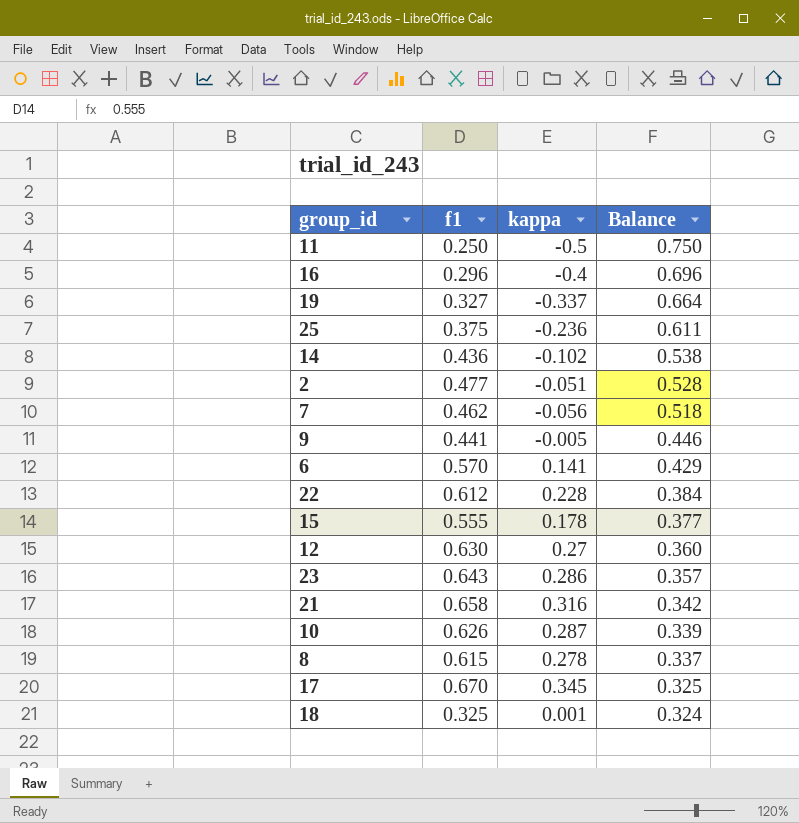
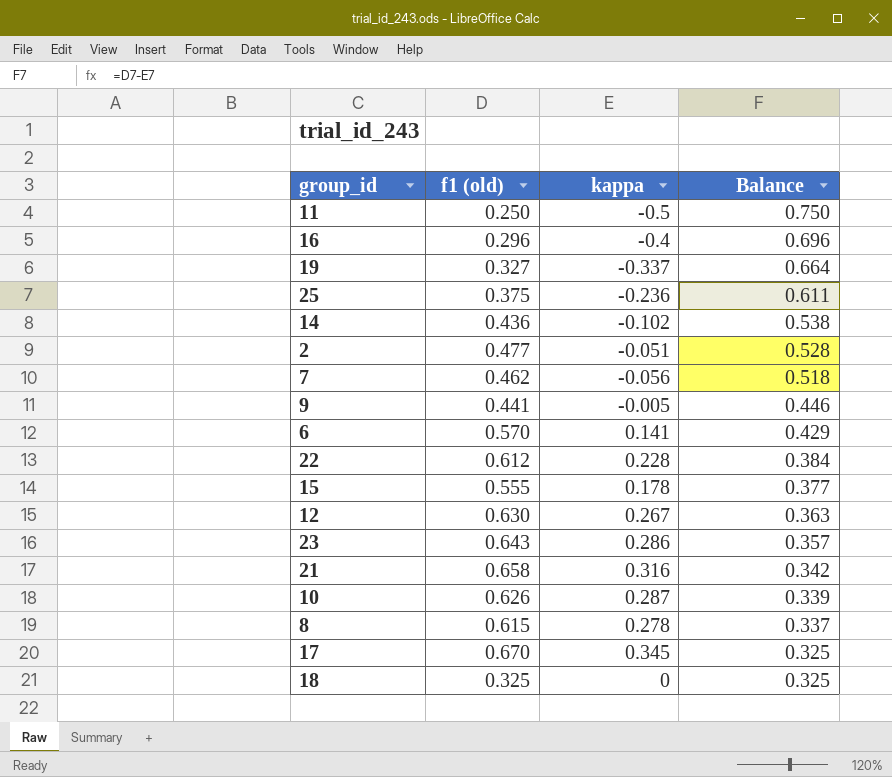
column name: f1 -> f1 (old)
12 | kappa: 0.27 -> 0.267
12 | Balance: 0.360 -> 0.363
18 | kappa: 0.001 -> 0
18 | Balance: 0.324 -> 0.325

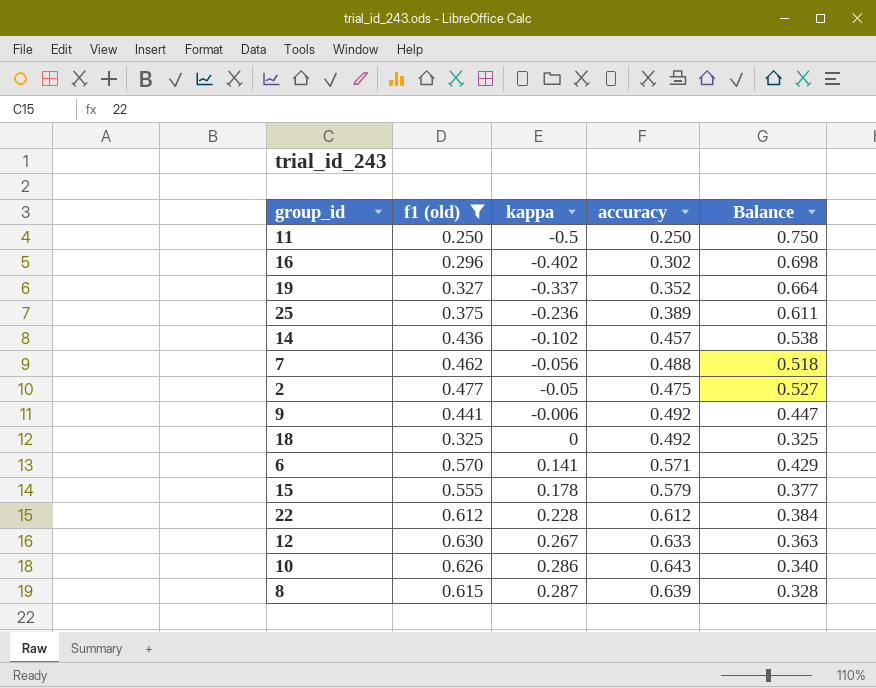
filter: none -> f1 (old) <= 0.630
row order: Balance descending -> kappa ascending
column accuracy | position: none -> 4
16 | kappa: -0.4 -> -0.402
16 | Balance: 0.696 -> 0.698
2 | kappa: -0.051 -> -0.05
2 | Balance: 0.528 -> 0.527
9 | kappa: -0.005 -> -0.006
9 | Balance: 0.446 -> 0.447
10 | kappa: 0.287 -> 0.286
10 | Balance: 0.339 -> 0.340
8 | kappa: 0.278 -> 0.287
8 | Balance: 0.337 -> 0.328

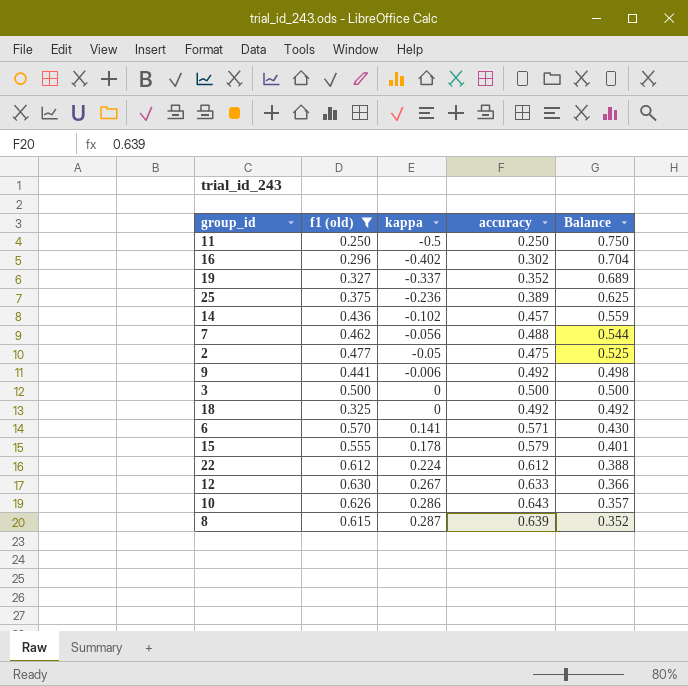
column Balance | formula: [f1 (old)] - [kappa] -> [accuracy] - [kappa]
row 3: none -> 0.500 | 0 | 0.500 | 0.500
22 | kappa: 0.228 -> 0.224

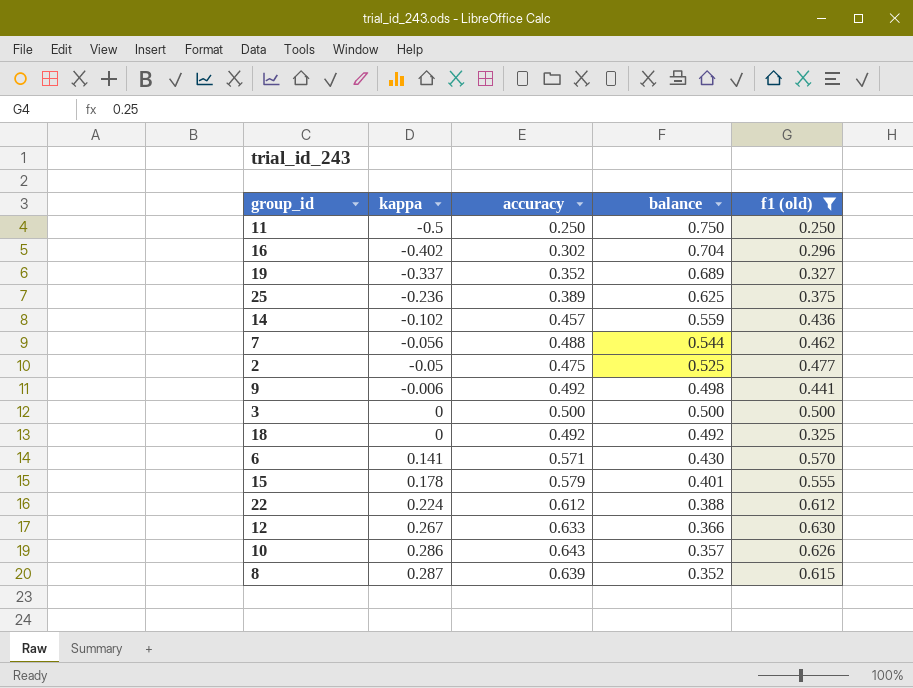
column name: Balance -> balance
column f1 (old) | position: 2 -> 5

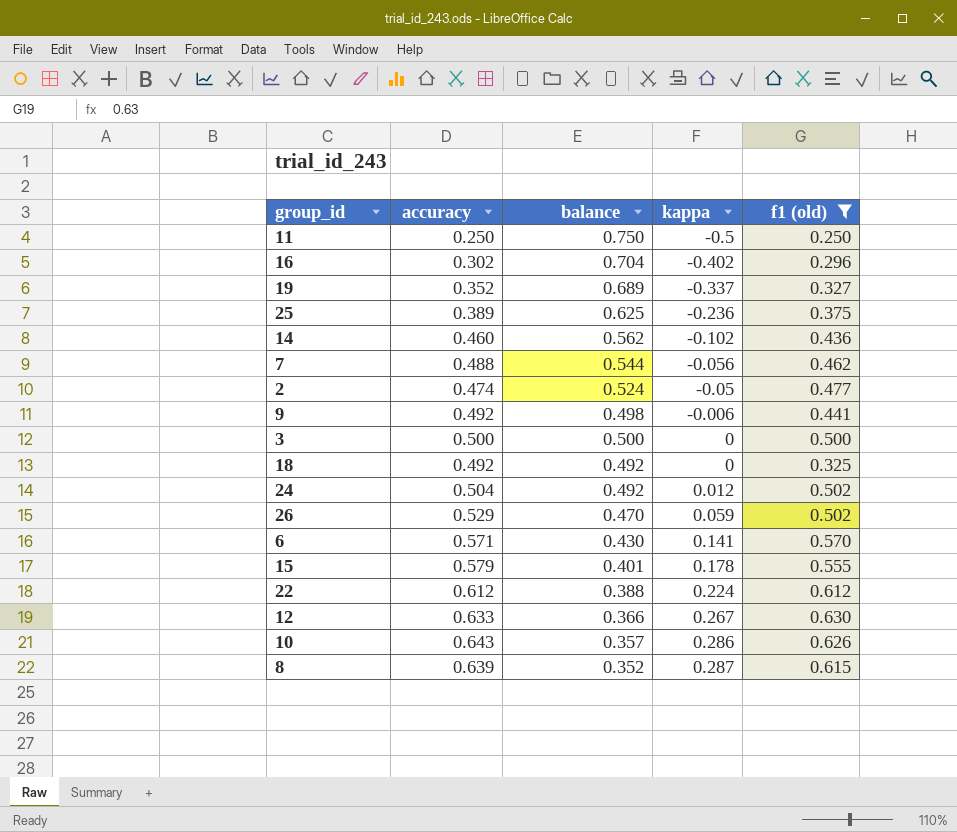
column kappa | position: 2 -> 4
14 | accuracy: 0.457 -> 0.460
14 | balance: 0.559 -> 0.562
2 | accuracy: 0.475 -> 0.474
2 | balance: 0.525 -> 0.524
row 24: none -> 0.504 | 0.492 | 0.012 | 0.502
row 26: none -> 0.529 | 0.470 | 0.059 | 0.502

